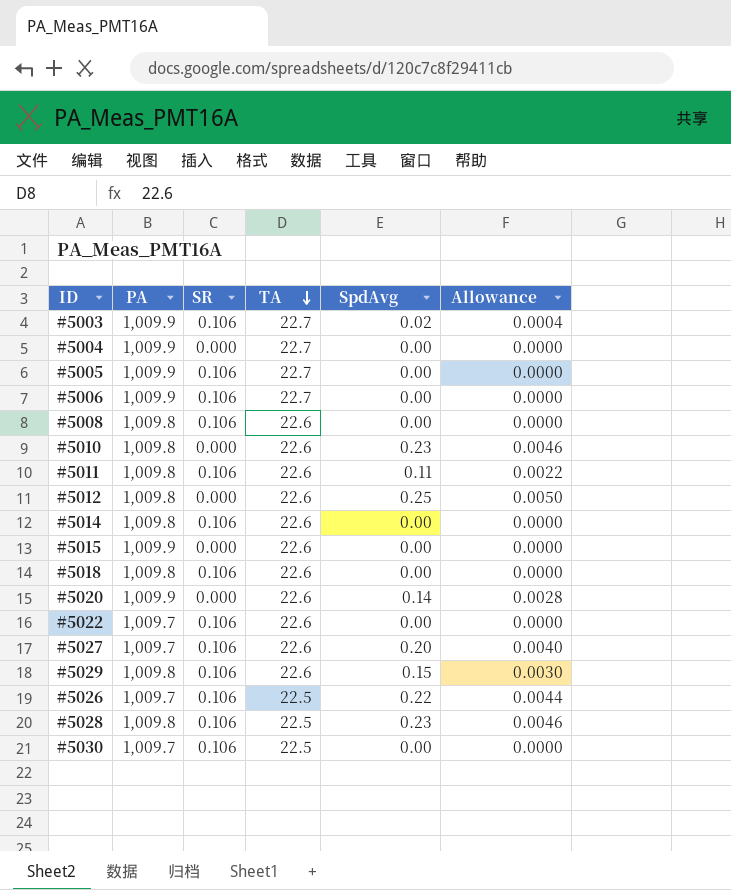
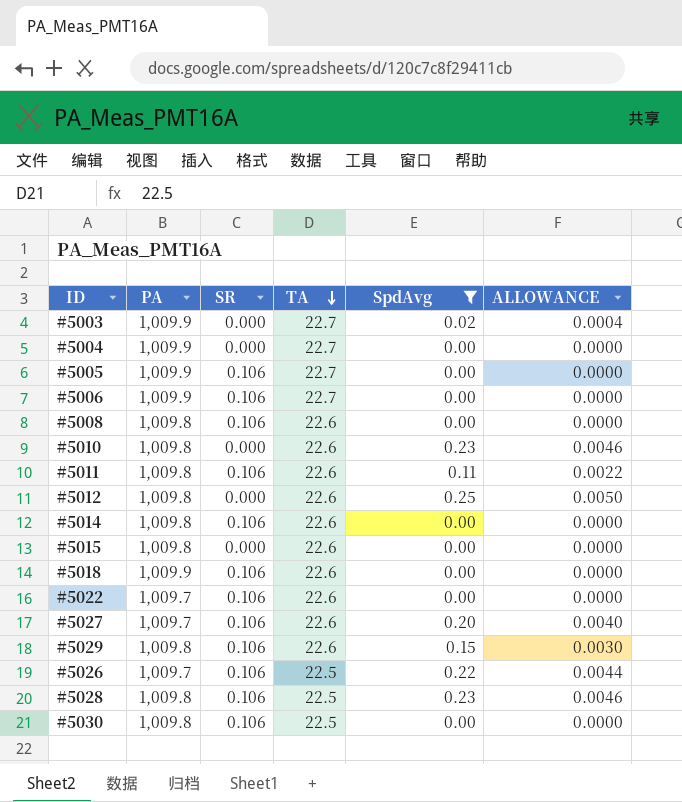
filter: none -> SpdAvg != 0.14
column name: Allowance -> ALLOWANCE
#5003 | SR: 0.106 -> 0.000
#5015 | PA: 1,009.9 -> 1,009.8
#5018 | PA: 1,009.8 -> 1,009.9
#5030 | PA: 1,009.7 -> 1,009.8

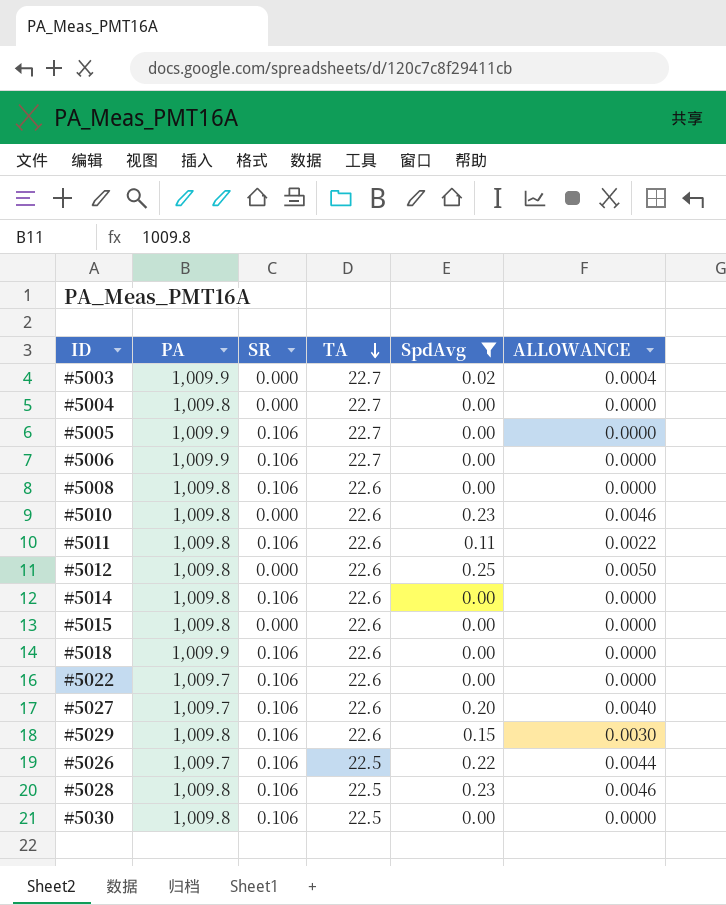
#5004 | PA: 1,009.9 -> 1,009.8

